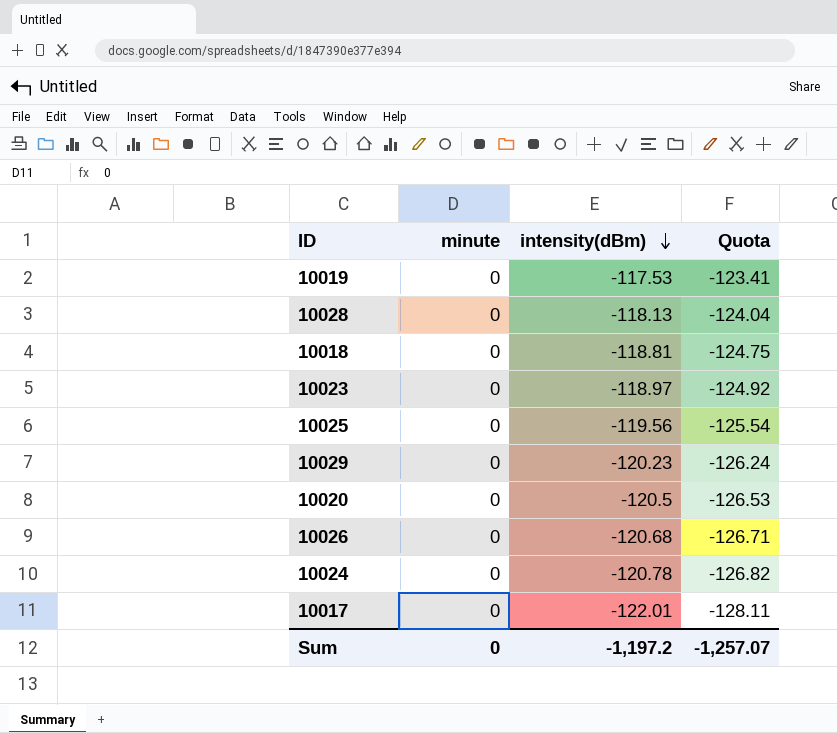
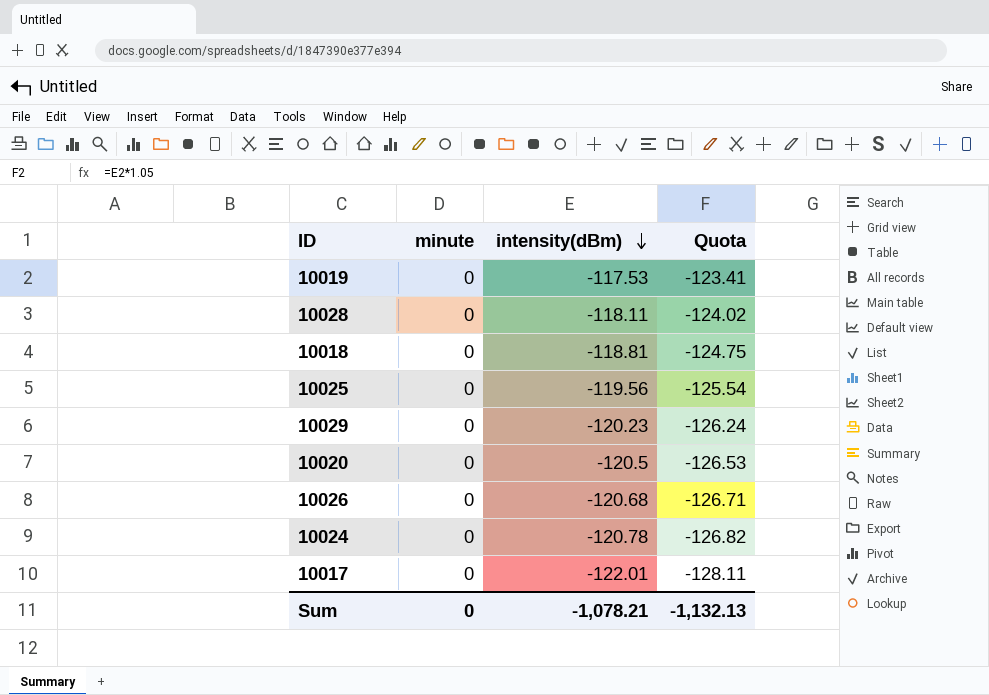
row 10023: 0 | -118.97 | -124.92 -> none
10028 | intensity(dBm): -118.13 -> -118.11
10028 | Quota: -124.04 -> -124.02
Sum | intensity(dBm): -1,197.2 -> -1,078.21
Sum | Quota: -1,257.07 -> -1,132.13

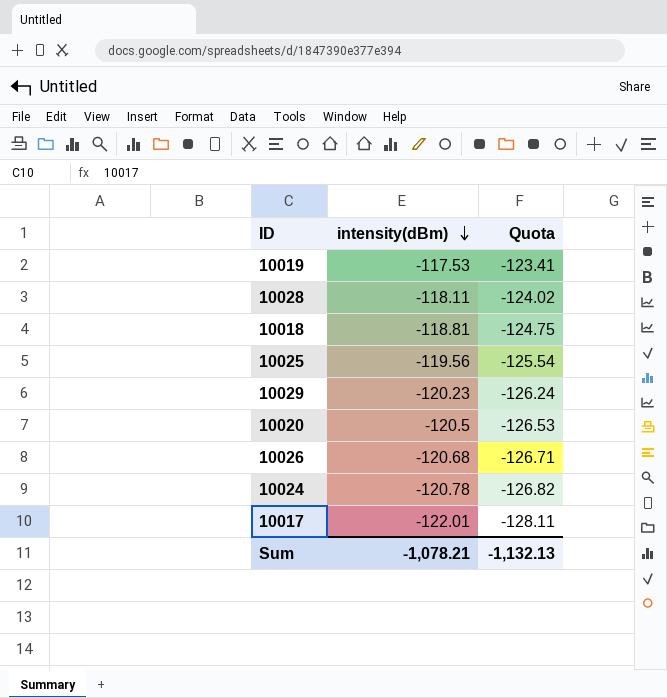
column minute | position: 2 -> none

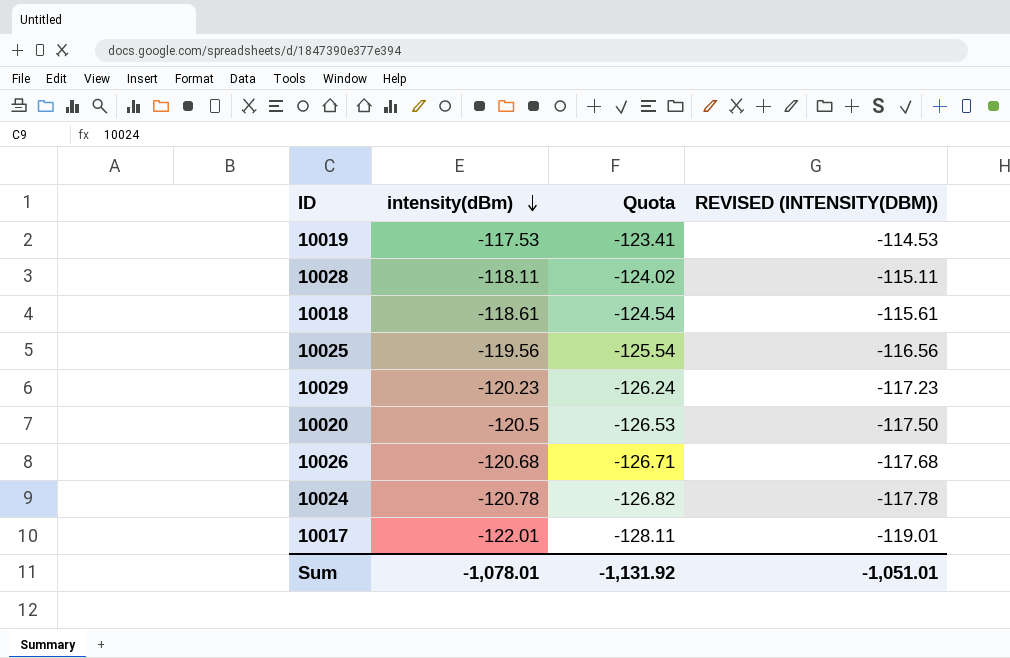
column REVISED (INTENSITY(DBM)) | formula: none -> [intensity(dBm)] + 3
10018 | intensity(dBm): -118.81 -> -118.61
10018 | Quota: -124.75 -> -124.54
Sum | intensity(dBm): -1,078.21 -> -1,078.01
Sum | Quota: -1,132.13 -> -1,131.92

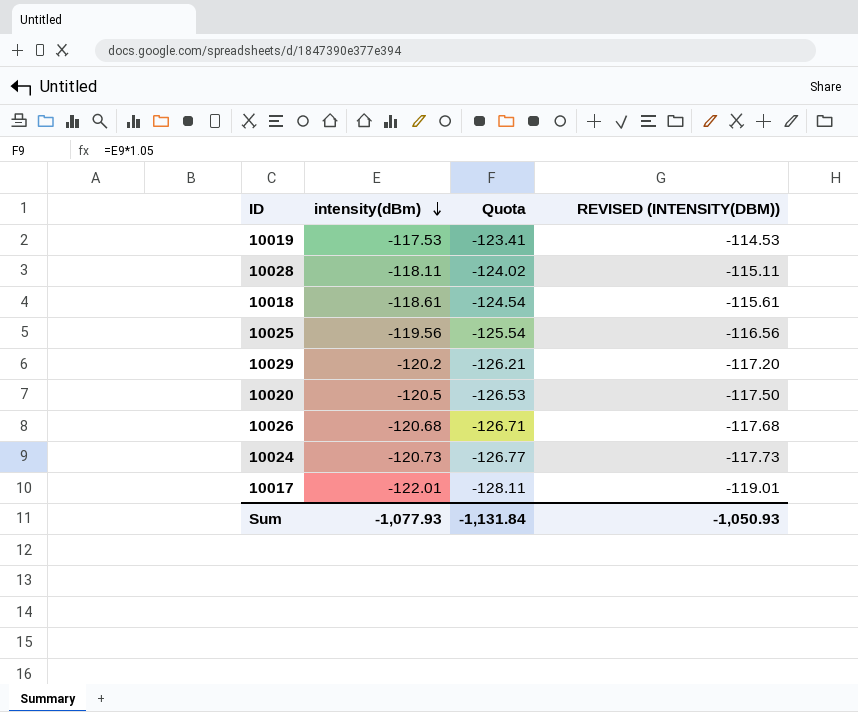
10029 | intensity(dBm): -120.23 -> -120.2
10029 | Quota: -126.24 -> -126.21
10029 | REVISED (INTENSITY(DBM)): -117.23 -> -117.20
10024 | intensity(dBm): -120.78 -> -120.73
10024 | Quota: -126.82 -> -126.77
10024 | REVISED (INTENSITY(DBM)): -117.78 -> -117.73
Sum | intensity(dBm): -1,078.01 -> -1,077.93
Sum | Quota: -1,131.92 -> -1,131.84
Sum | REVISED (INTENSITY(DBM)): -1,051.01 -> -1,050.93

